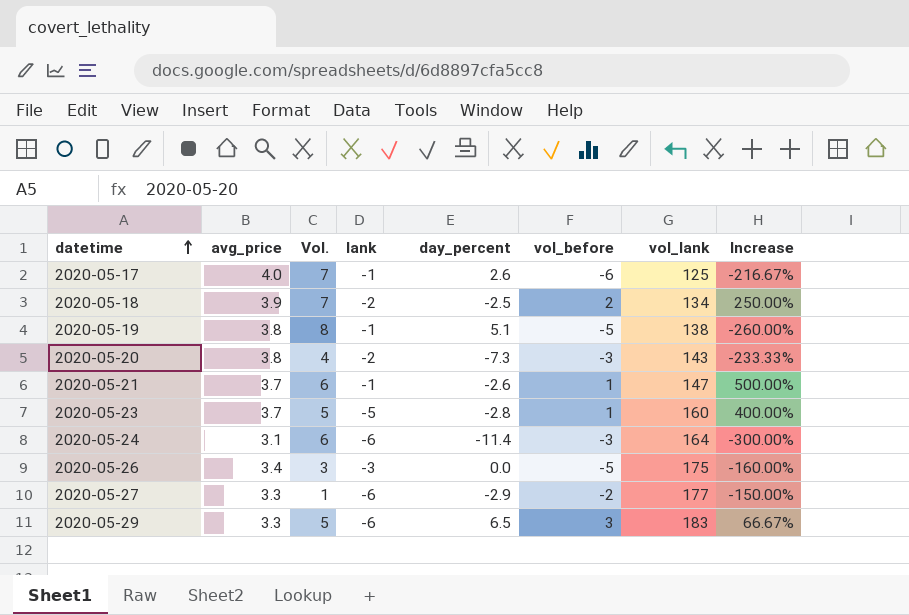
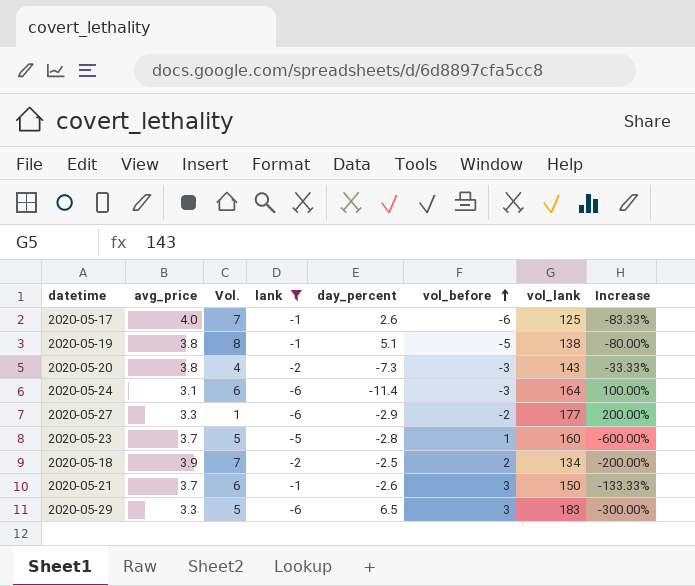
filter: none -> lank != -3
row order: datetime ascending -> vol_before ascending
column Increase | formula: ([Vol.] - [vol_before]) / [vol_before] -> ([lank] - [vol_before]) / [vol_before]
2020-05-21 | vol_before: 1 -> 3
2020-05-21 | vol_lank: 147 -> 150

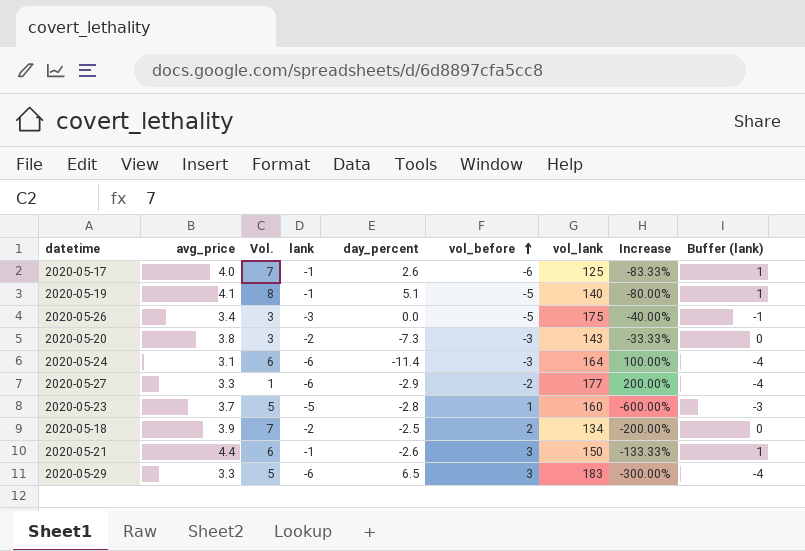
filter: lank != -3 -> none
column Buffer (lank) | formula: none -> [lank] + 2
2020-05-19 | avg_price: 3.8 -> 4.1
2020-05-19 | vol_lank: 138 -> 140
2020-05-20 | Vol.: 4 -> 3
2020-05-21 | avg_price: 3.7 -> 4.4

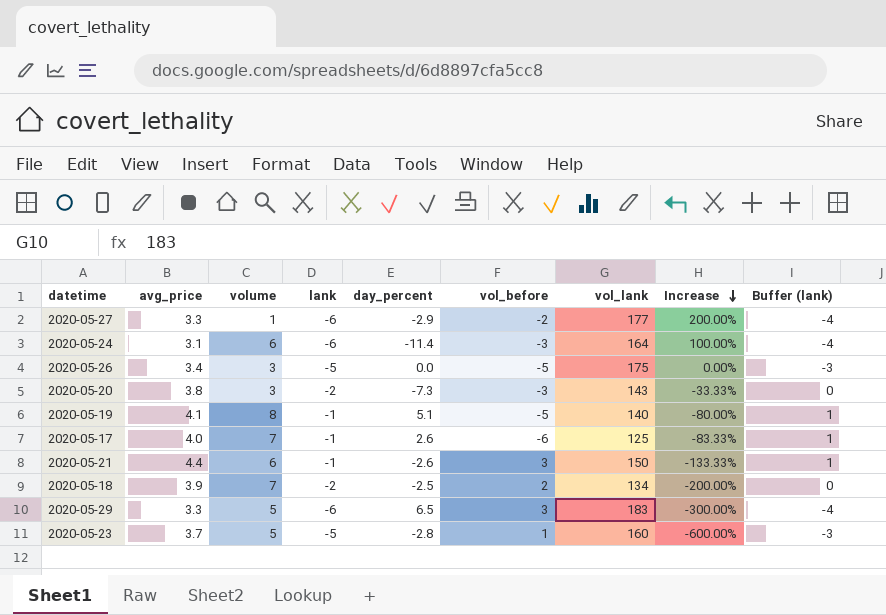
row order: vol_before ascending -> Increase descending
column name: Vol. -> volume
2020-05-26 | lank: -3 -> -5
2020-05-26 | Increase: -40.00% -> 0.00%
2020-05-26 | Buffer (lank): -1 -> -3

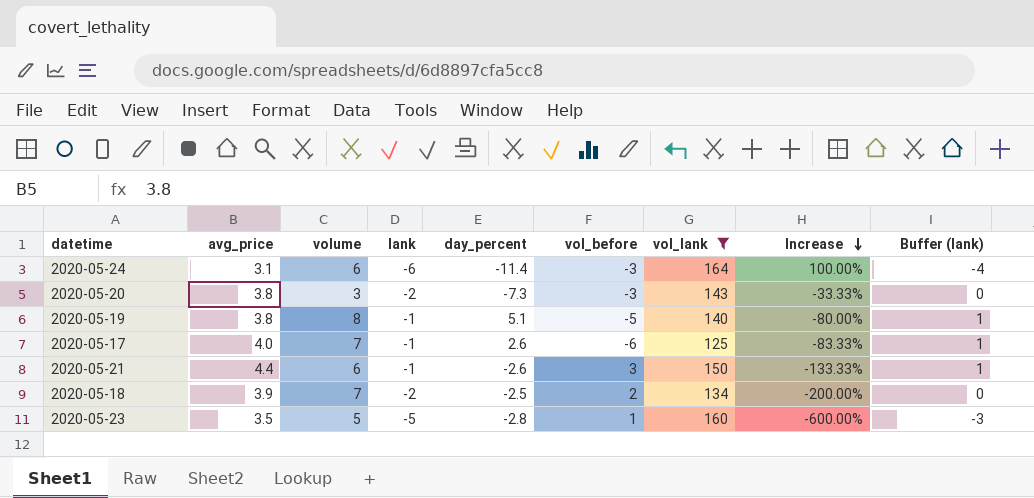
filter: none -> vol_lank <= 164
2020-05-19 | avg_price: 4.1 -> 3.8
2020-05-23 | avg_price: 3.7 -> 3.5

